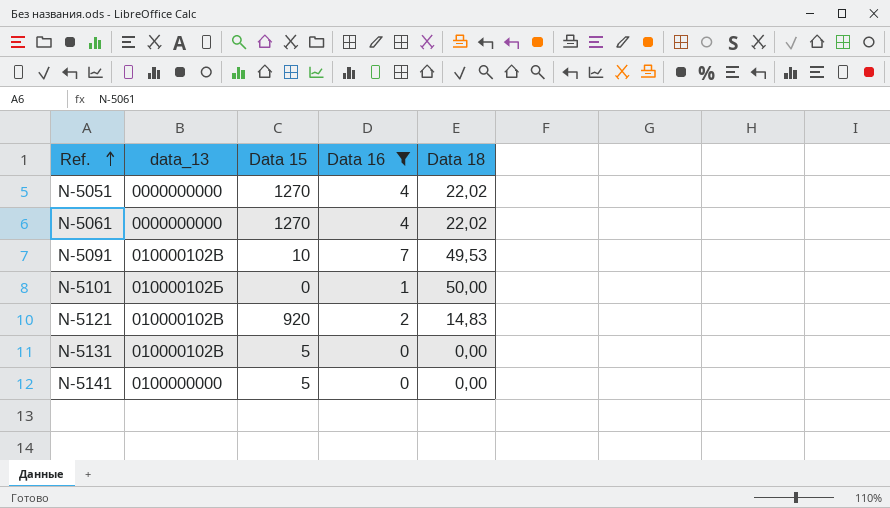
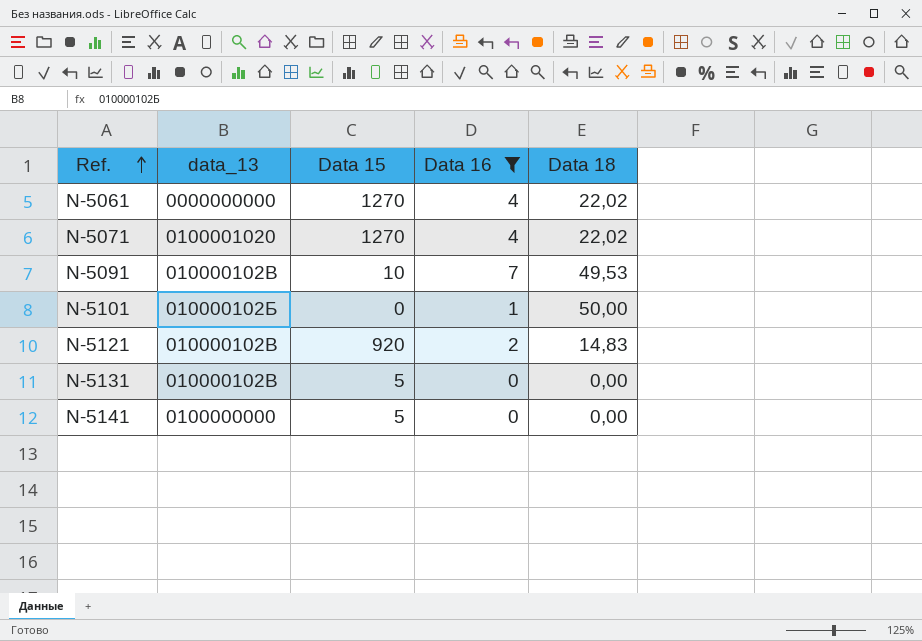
row N-5051: 0000000000 | 1270 | 4 | 22,02 -> none
row N-5071: none -> 0100001020 | 1270 | 4 | 22,02

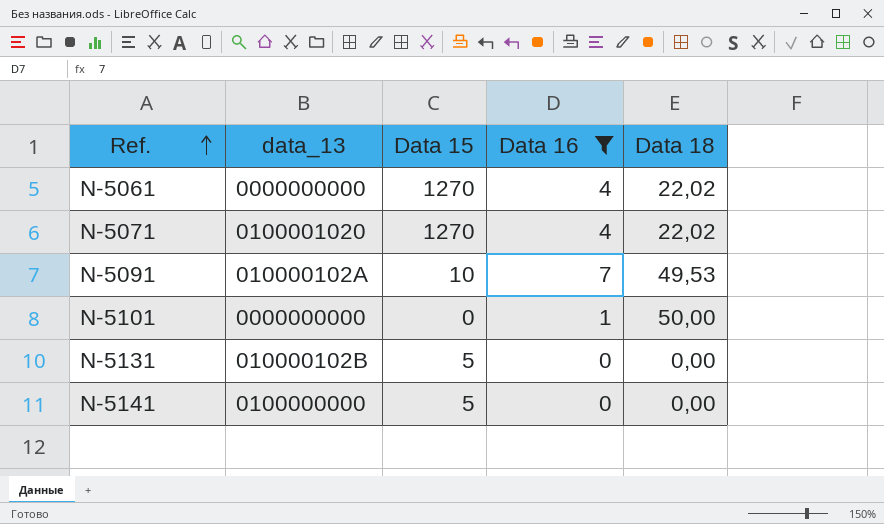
row N-5121: 010000102В | 920 | 2 | 14,83 -> none
N-5091 | data_13: 010000102В -> 010000102А
N-5101 | data_13: 010000102Б -> 0000000000

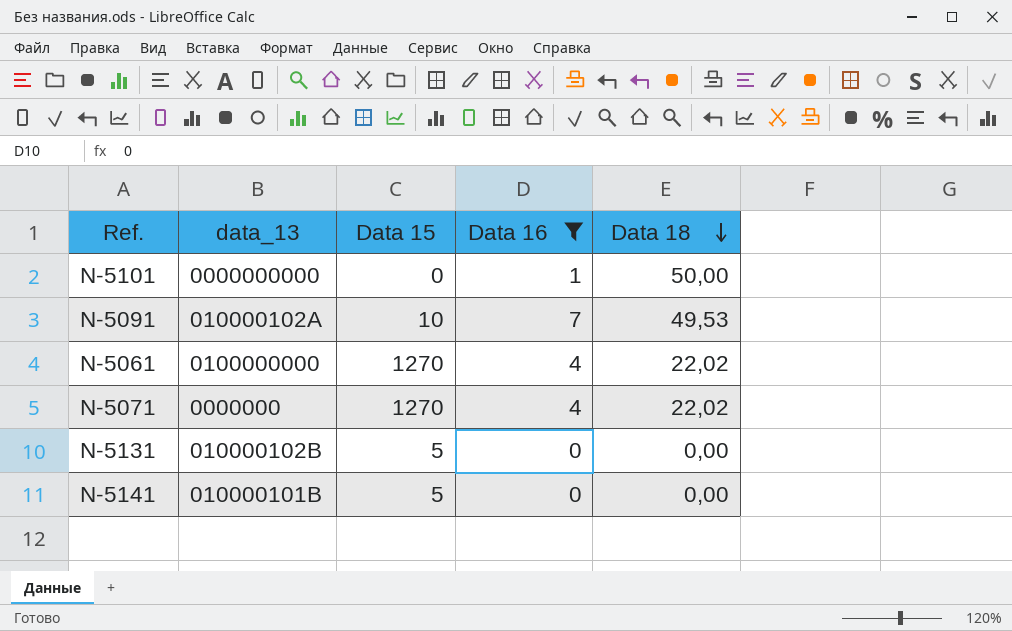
row order: Ref. ascending -> Data 18 descending
N-5061 | data_13: 0000000000 -> 0100000000
N-5071 | data_13: 0100001020 -> 0000000
N-5141 | data_13: 0100000000 -> 010000101В

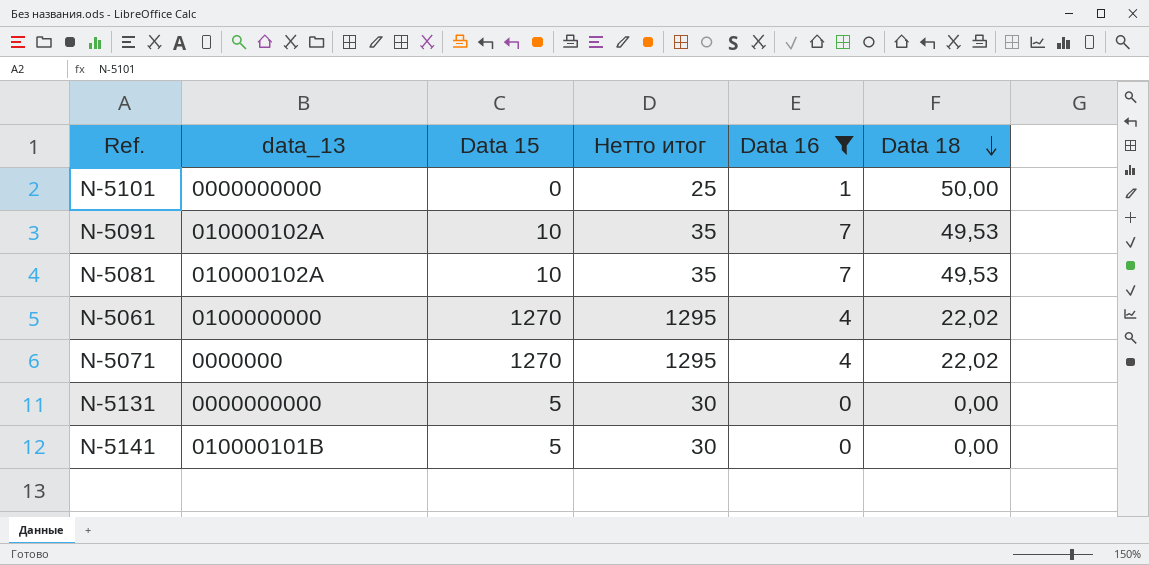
column Нетто итог | formula: none -> [Data 15] + 25
row N-5081: none -> 010000102А | 10 | 35 | 7 | 49,53
N-5131 | data_13: 010000102В -> 0000000000

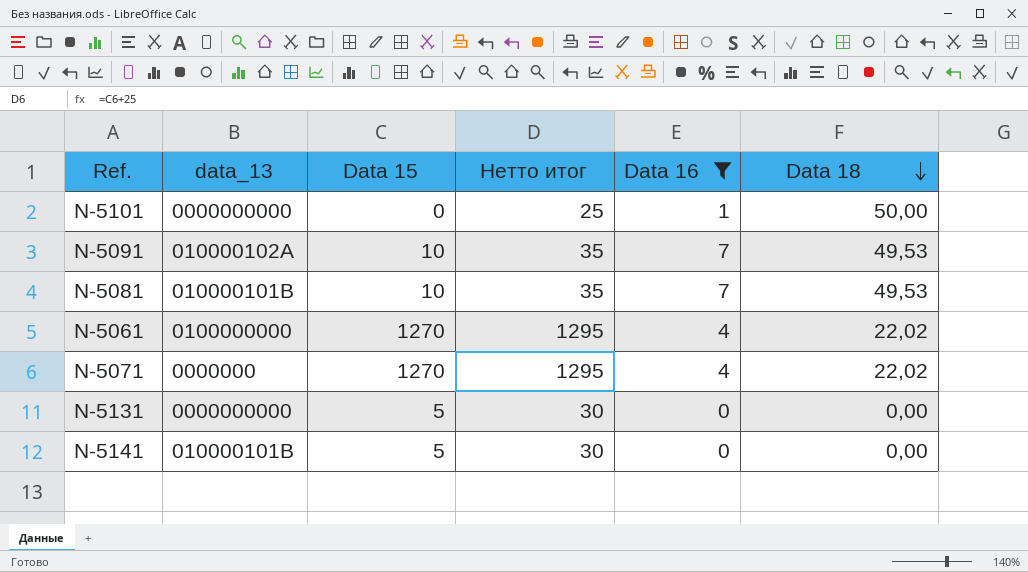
N-5081 | data_13: 010000102А -> 010000101В

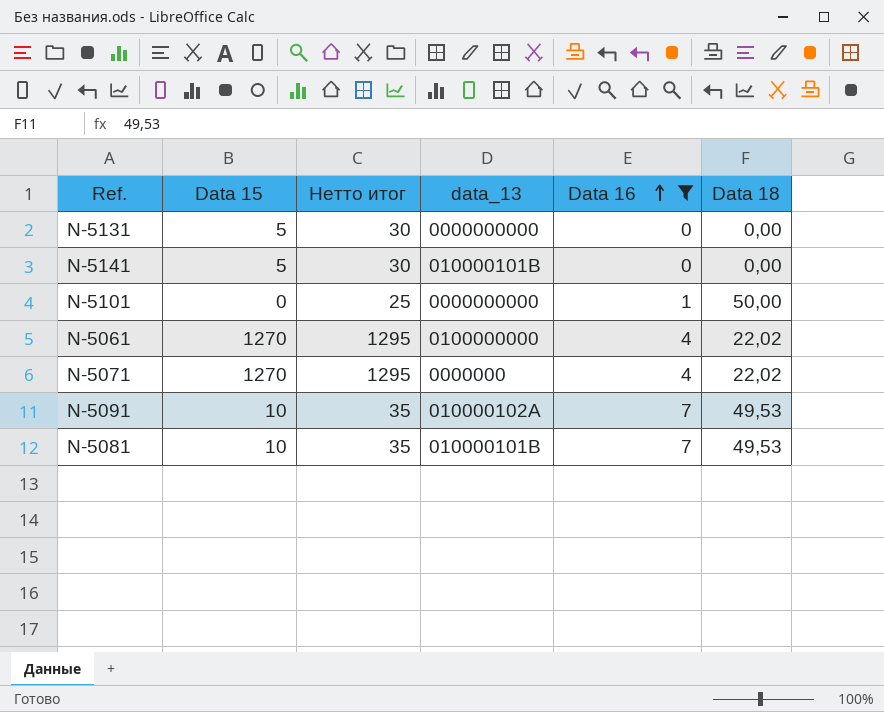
row order: Data 18 descending -> Data 16 ascending
column data_13 | position: 2 -> 4

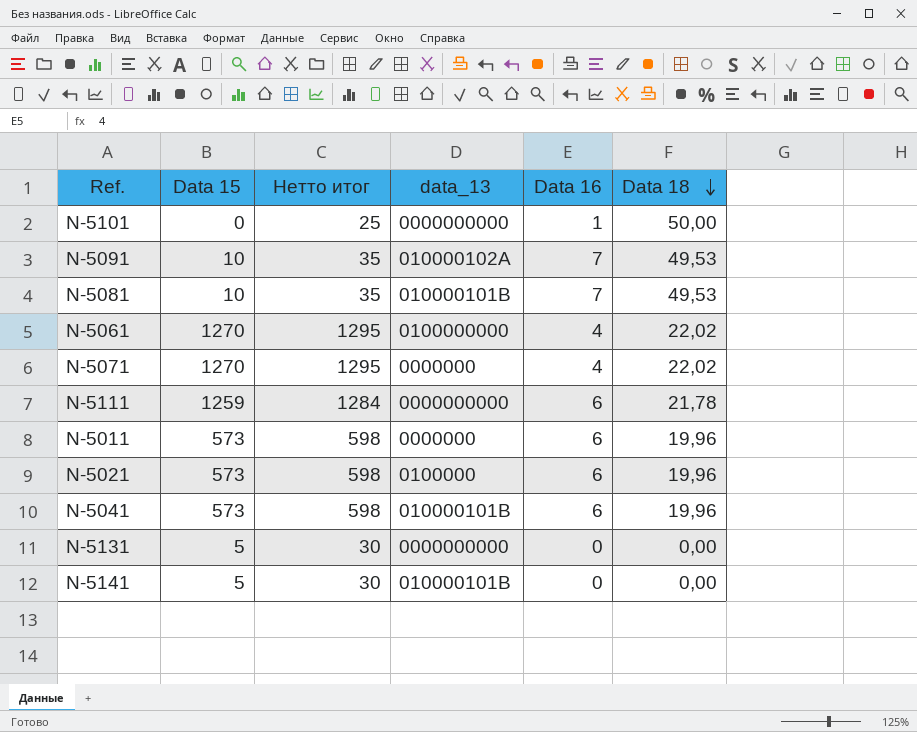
filter: Data 16 != 6 -> none
row order: Data 16 ascending -> Data 18 descending

